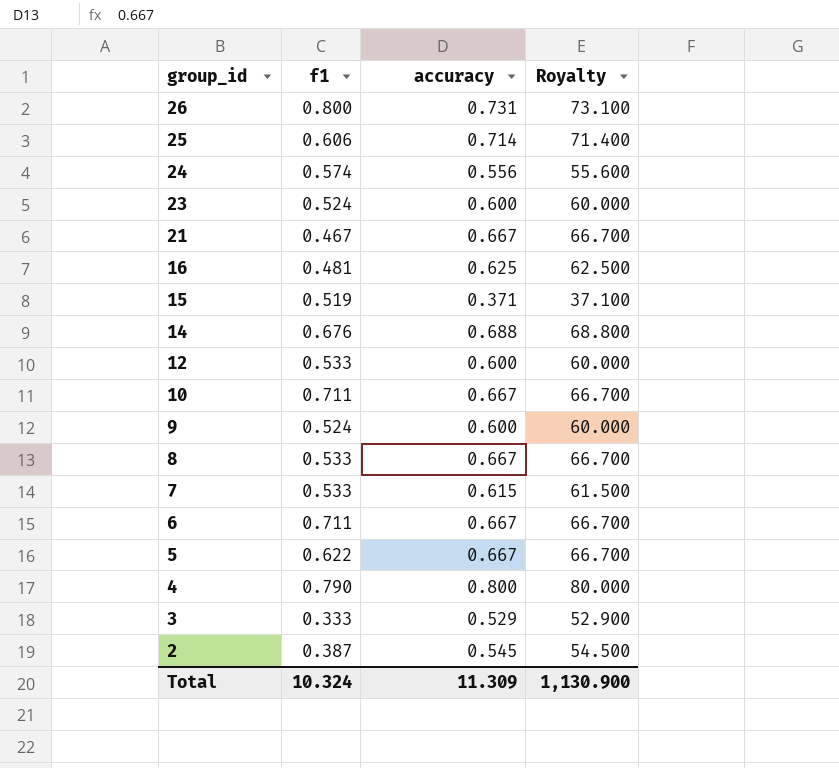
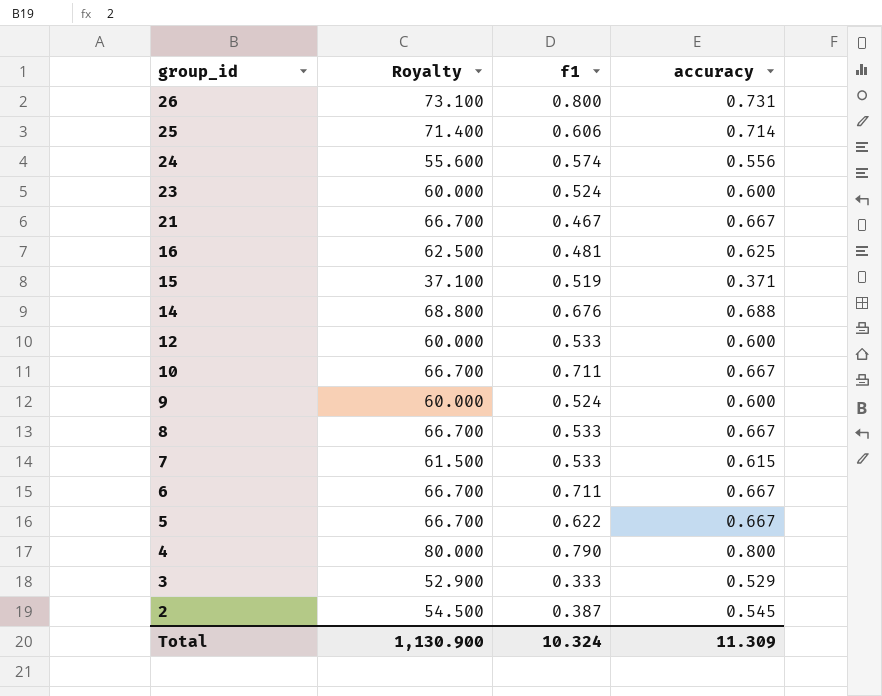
column Royalty | position: 4 -> 2

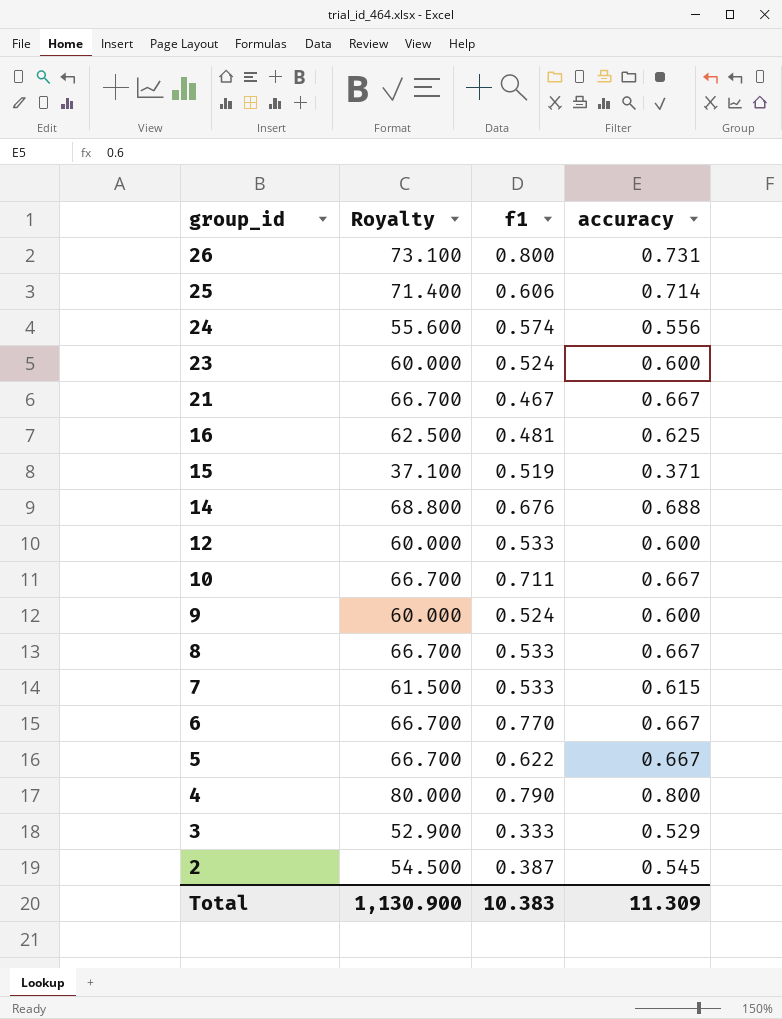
6 | f1: 0.711 -> 0.770
Total | f1: 10.324 -> 10.383

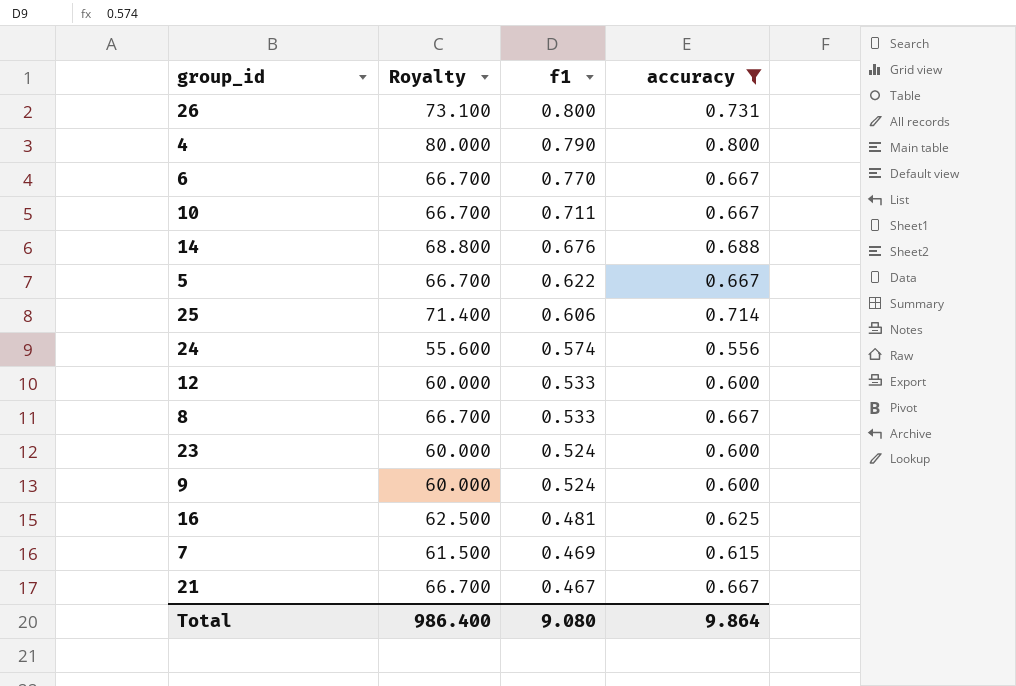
filter: none -> accuracy >= 0.556
row order: group_id descending -> f1 descending
7 | f1: 0.533 -> 0.469
Total | Royalty: 1,130.900 -> 986.400
Total | f1: 10.383 -> 9.080
Total | accuracy: 11.309 -> 9.864

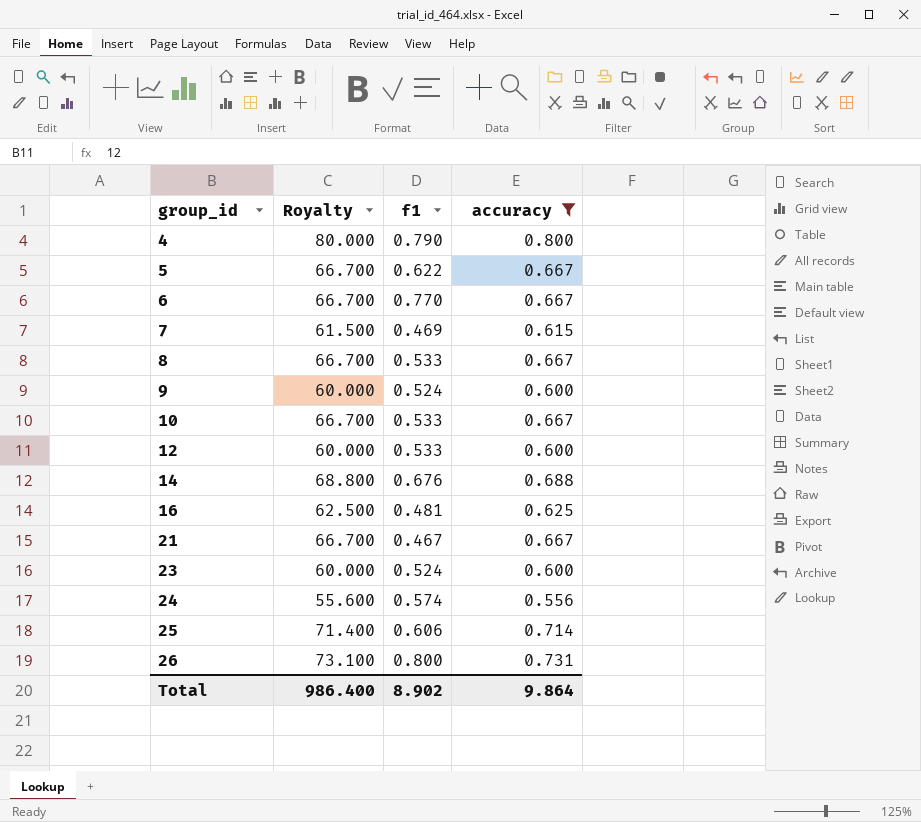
row order: f1 descending -> group_id ascending
10 | f1: 0.711 -> 0.533
Total | f1: 9.080 -> 8.902

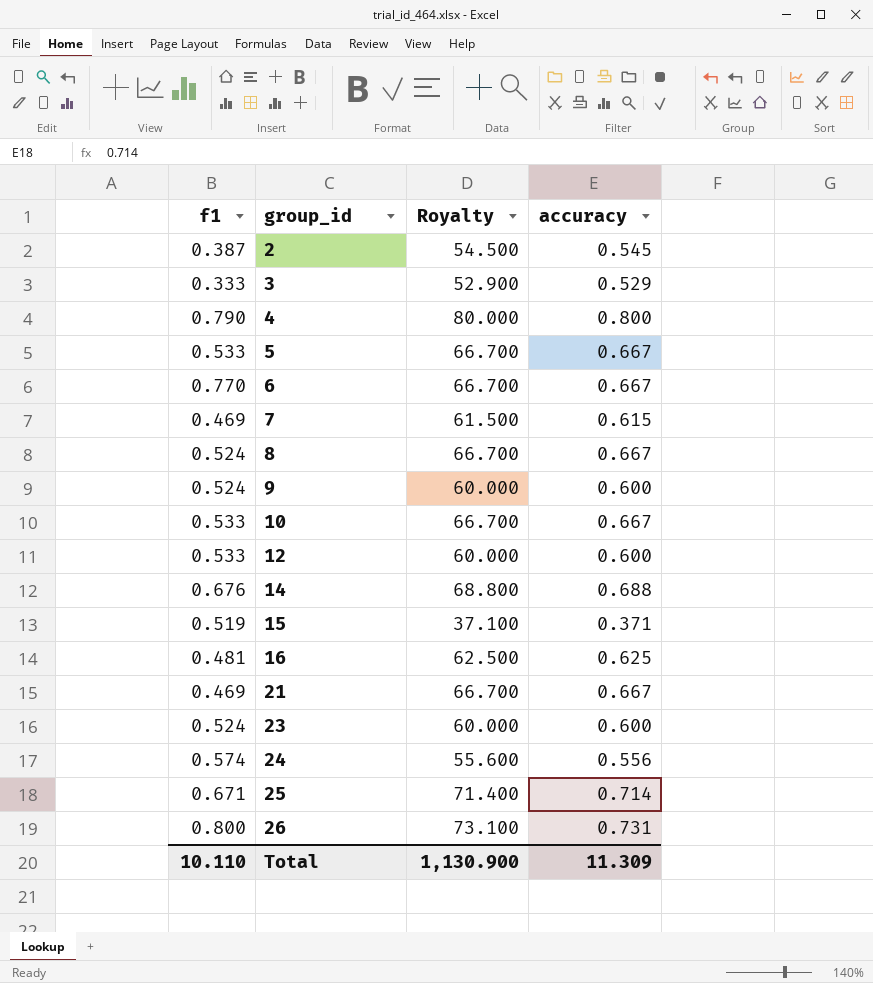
filter: accuracy >= 0.556 -> none
column f1 | position: 3 -> 1
5 | f1: 0.622 -> 0.533
8 | f1: 0.533 -> 0.524
21 | f1: 0.467 -> 0.469
25 | f1: 0.606 -> 0.671
Total | f1: 8.902 -> 10.110
Total | Royalty: 986.400 -> 1,130.900
Total | accuracy: 9.864 -> 11.309

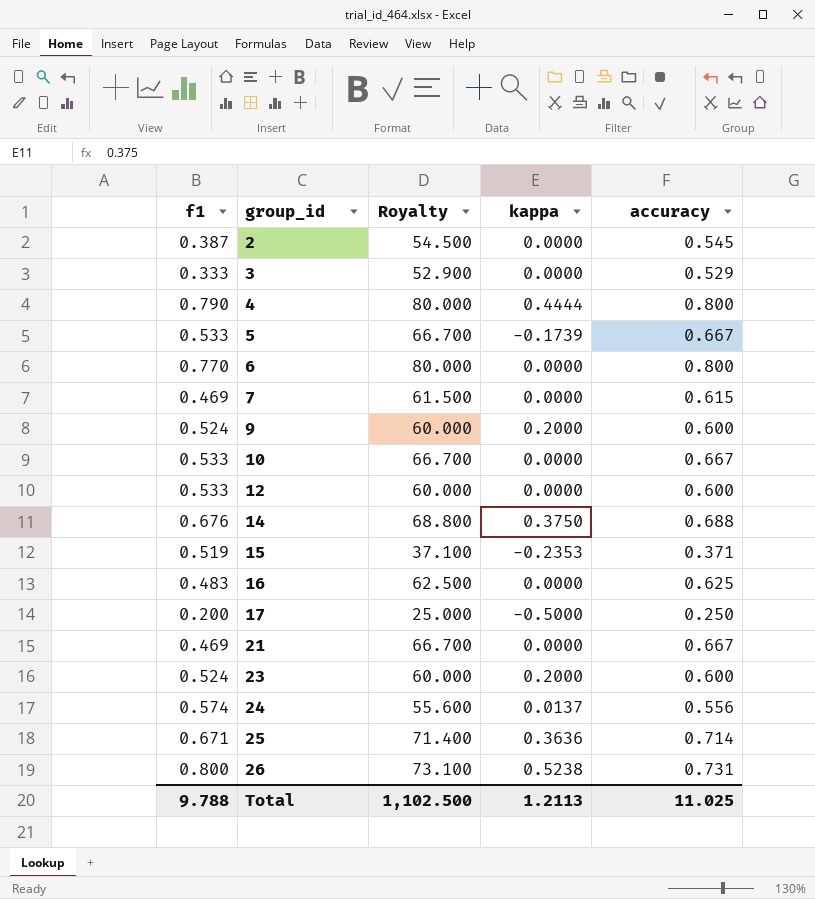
column kappa | position: none -> 4
row 8: 0.524 | 66.700 | 0.667 -> none
6 | Royalty: 66.700 -> 80.000
6 | accuracy: 0.667 -> 0.800
16 | f1: 0.481 -> 0.483
row 17: none -> 0.200 | 25.000 | -0.5000 | 0.250
Total | f1: 10.110 -> 9.788
Total | Royalty: 1,130.900 -> 1,102.500
Total | accuracy: 11.309 -> 11.025

